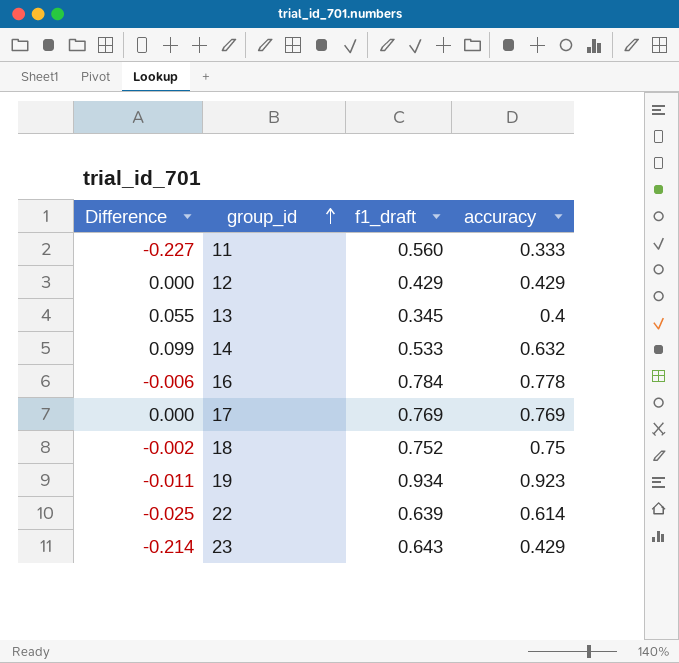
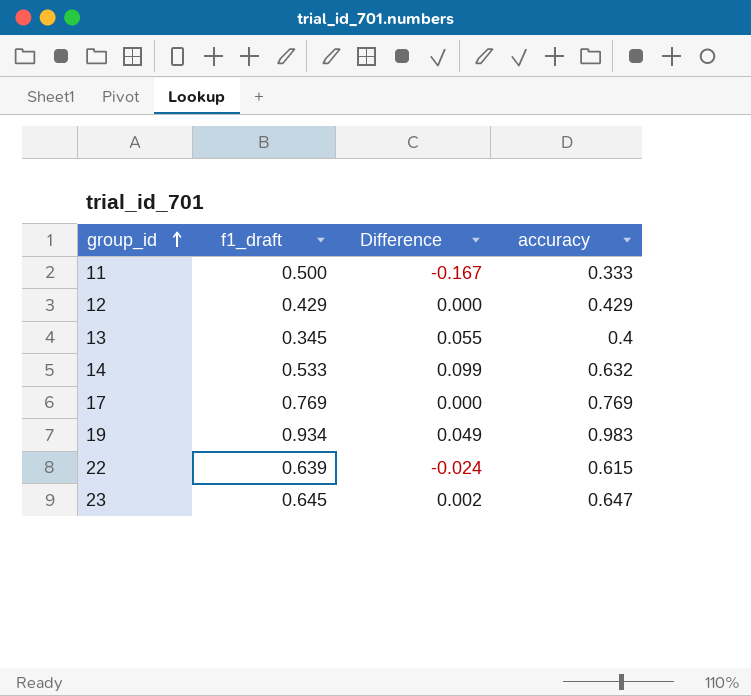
column Difference | position: 1 -> 3
row 16: -0.006 | 0.784 | 0.778 -> none
row 18: -0.002 | 0.752 | 0.75 -> none
11 | f1_draft: 0.560 -> 0.500
11 | Difference: -0.227 -> -0.167
19 | Difference: -0.011 -> 0.049
19 | accuracy: 0.923 -> 0.983
22 | Difference: -0.025 -> -0.024
22 | accuracy: 0.614 -> 0.615
23 | f1_draft: 0.643 -> 0.645
23 | Difference: -0.214 -> 0.002
23 | accuracy: 0.429 -> 0.647

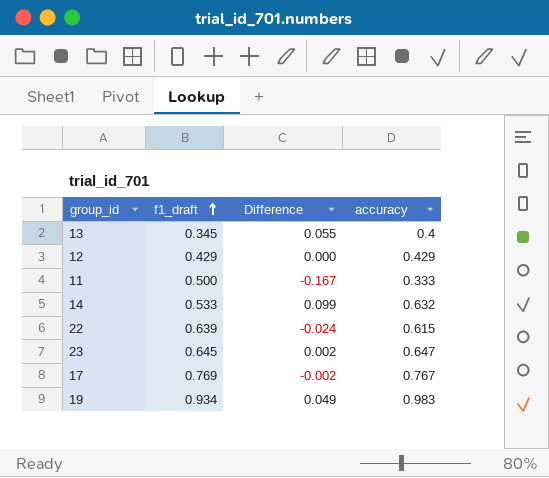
row order: group_id ascending -> f1_draft ascending
17 | Difference: 0.000 -> -0.002
17 | accuracy: 0.769 -> 0.767

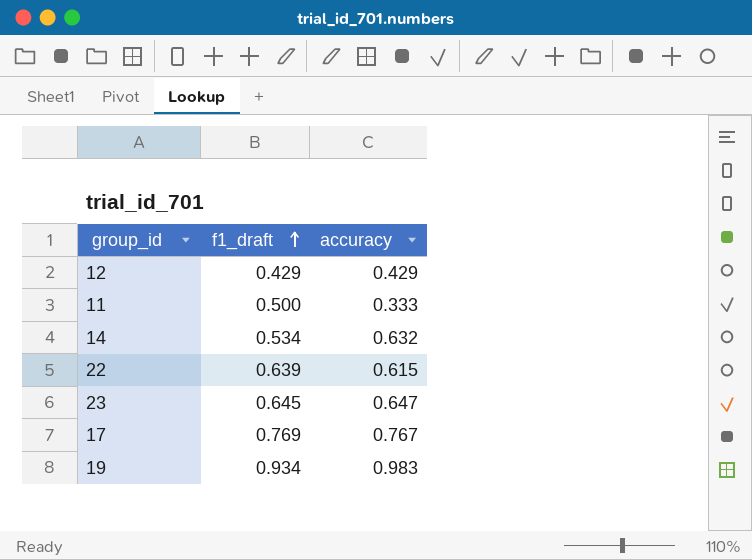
column Difference | formula: [accuracy] - [f1_draft] -> none
row 13: 0.345 | 0.055 | 0.4 -> none
14 | f1_draft: 0.533 -> 0.534

